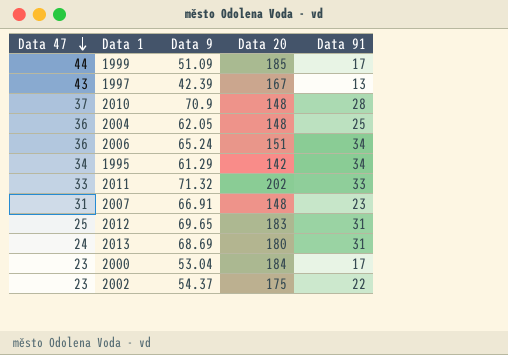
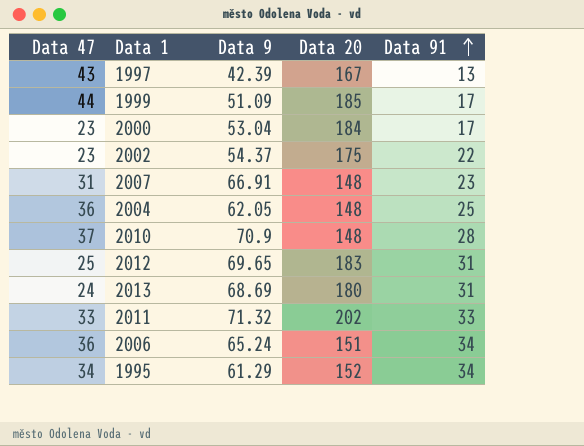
row order: Data 47 descending -> Data 91 ascending
1995 | Data 20: 142 -> 152

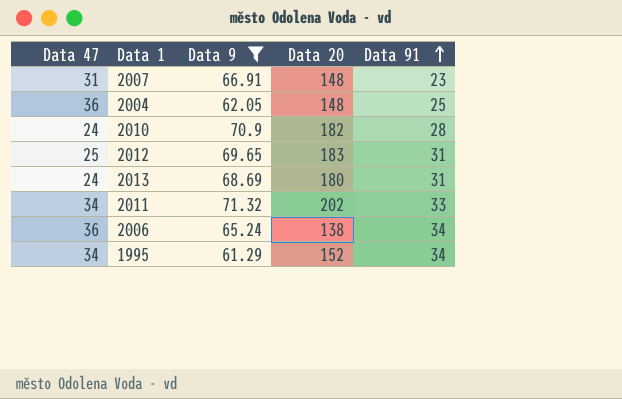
filter: none -> Data 9 >= 61.29
2010 | Data 47: 37 -> 24
2010 | Data 20: 148 -> 182
2011 | Data 47: 33 -> 34
2006 | Data 20: 151 -> 138

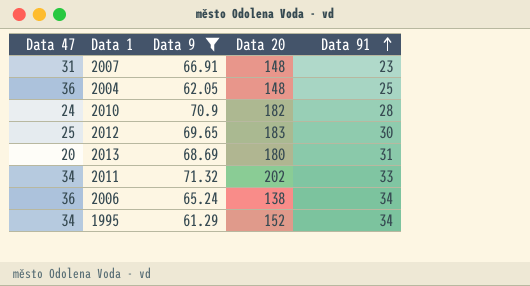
2012 | Data 91: 31 -> 30
2013 | Data 47: 24 -> 20

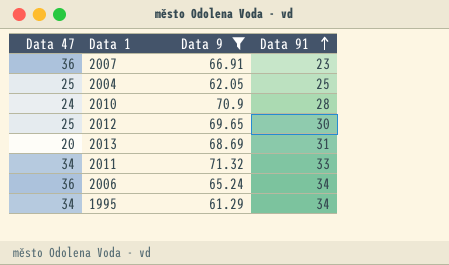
column Data 20 | position: 4 -> none
2007 | Data 47: 31 -> 36
2004 | Data 47: 36 -> 25

